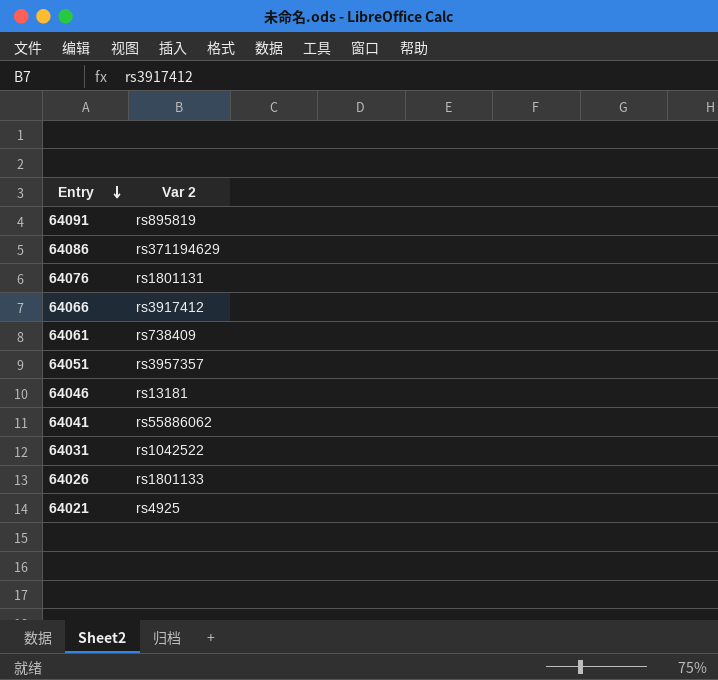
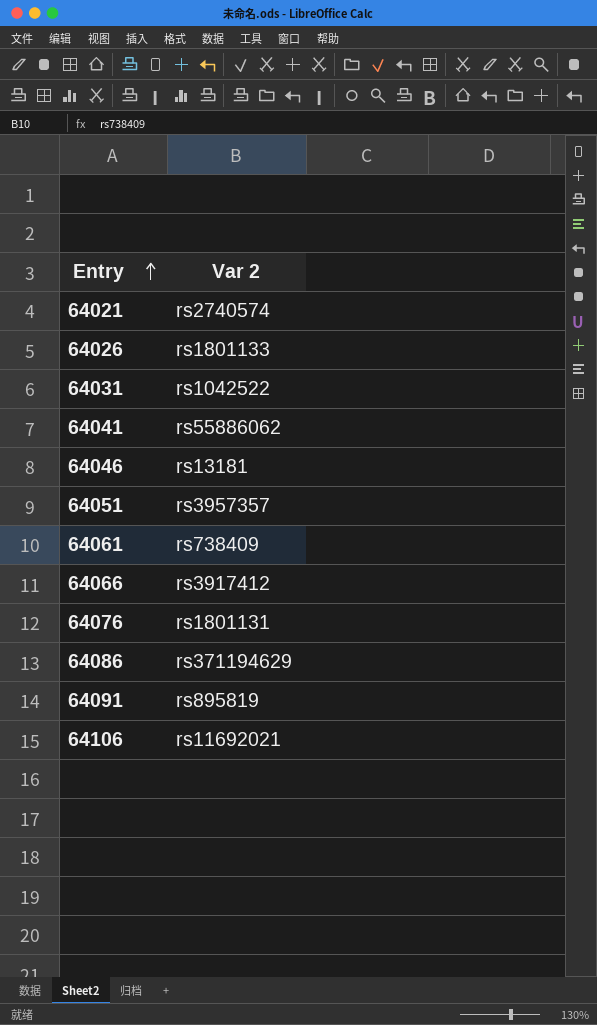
row order: Entry descending -> Entry ascending
64021 | Var 2: rs4925 -> rs2740574
row 64106: none -> rs11692021

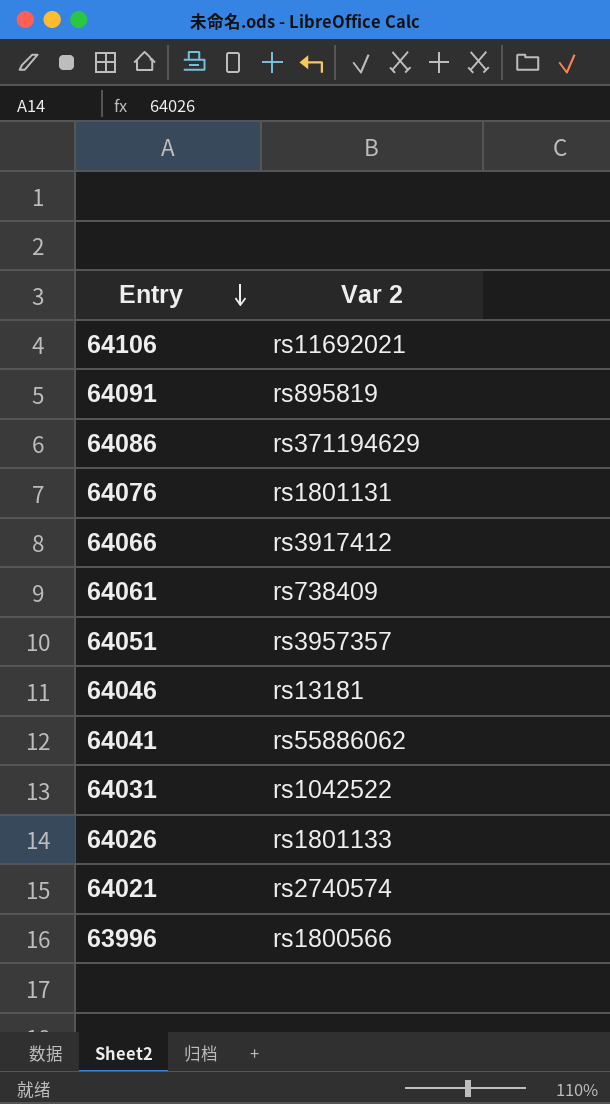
row order: Entry ascending -> Entry descending
row 63996: none -> rs1800566

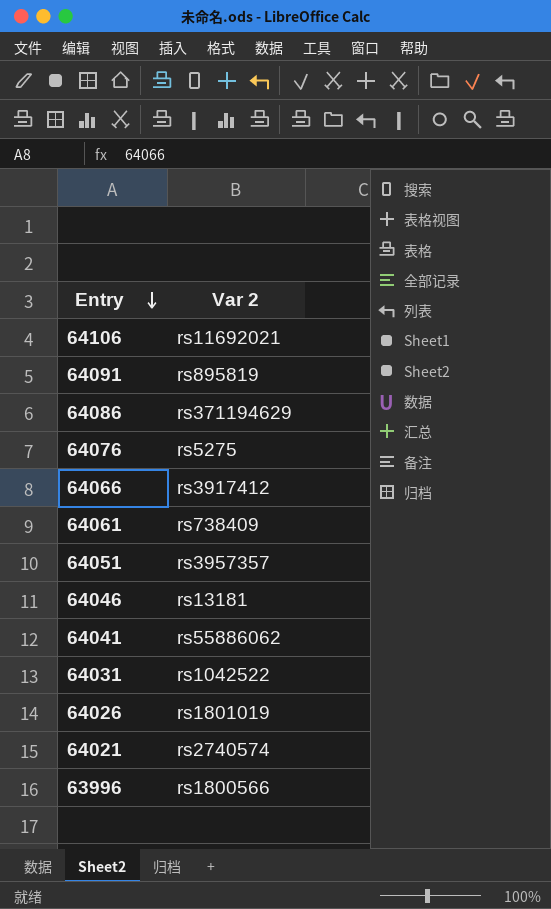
64076 | Var 2: rs1801131 -> rs5275
64026 | Var 2: rs1801133 -> rs1801019

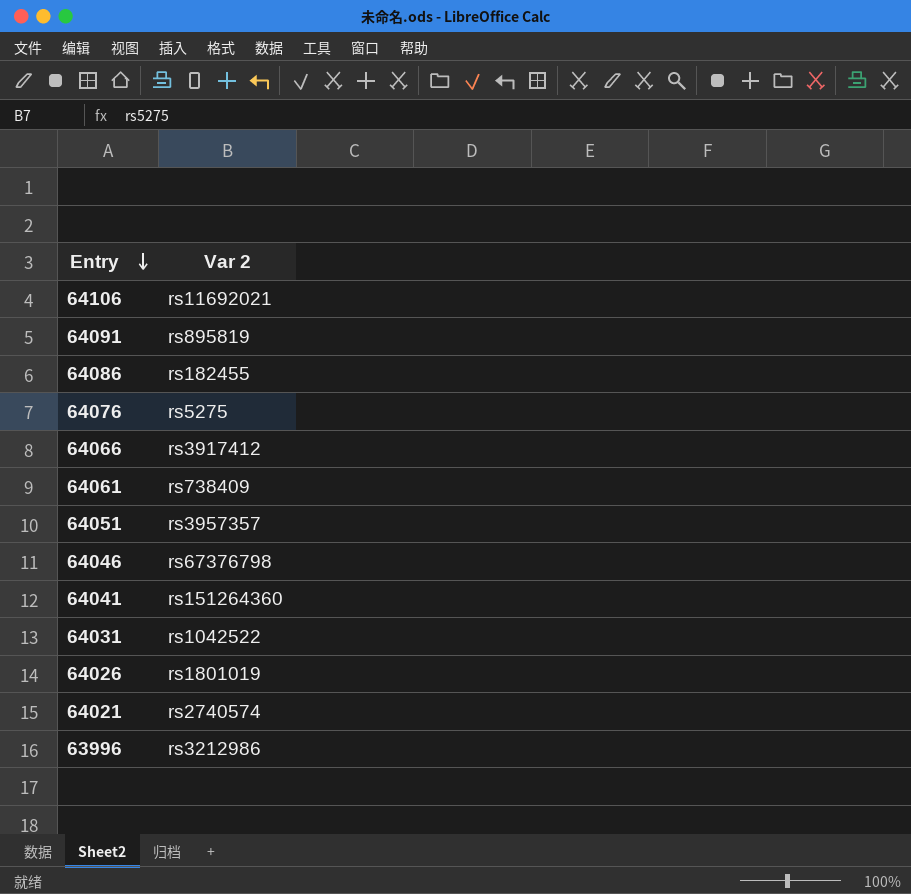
64086 | Var 2: rs371194629 -> rs182455
64046 | Var 2: rs13181 -> rs67376798
64041 | Var 2: rs55886062 -> rs151264360
63996 | Var 2: rs1800566 -> rs3212986

